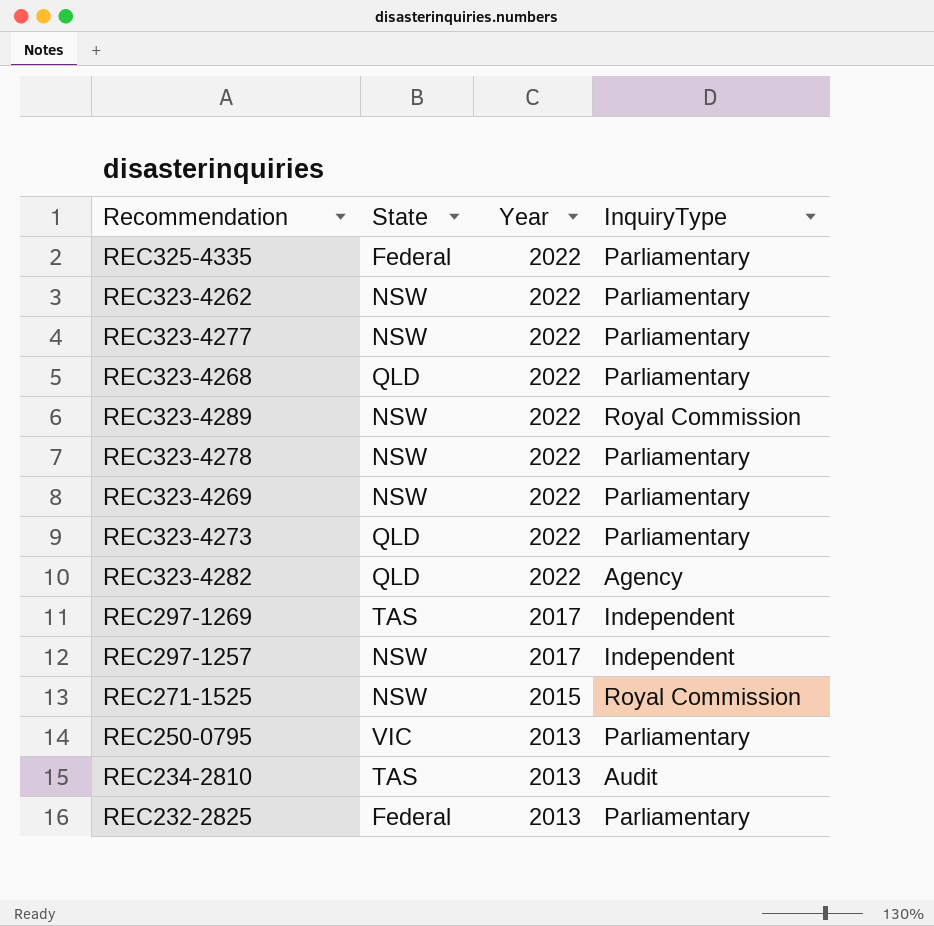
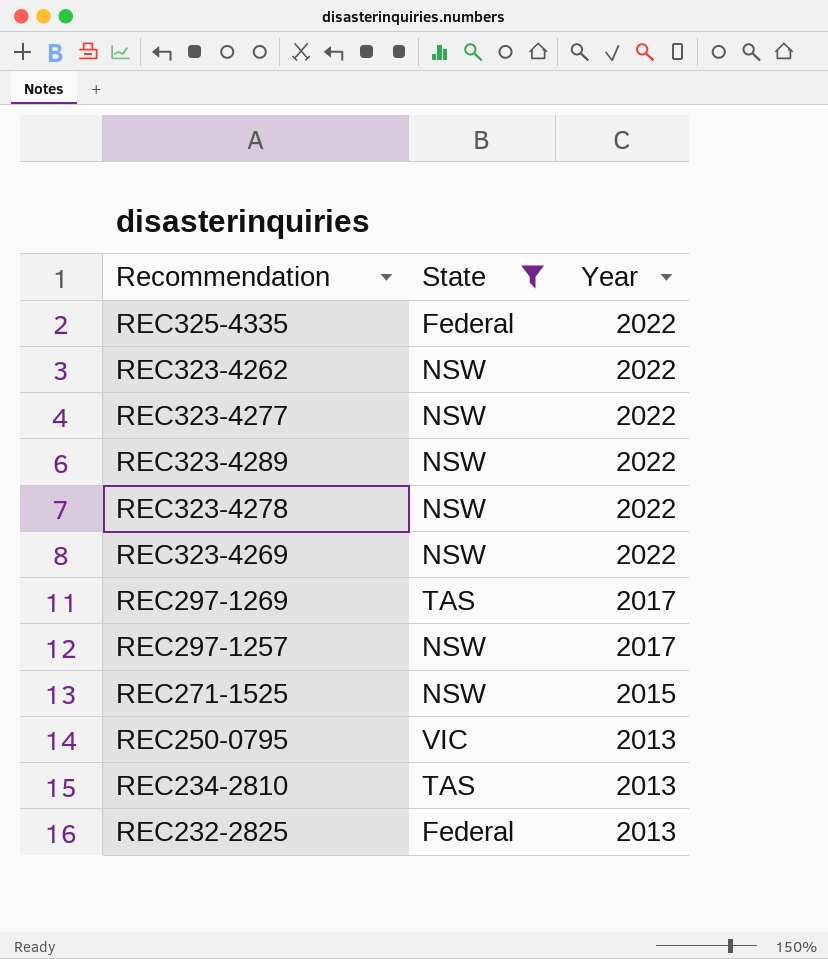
filter: none -> State != QLD
column InquiryType | position: 4 -> none

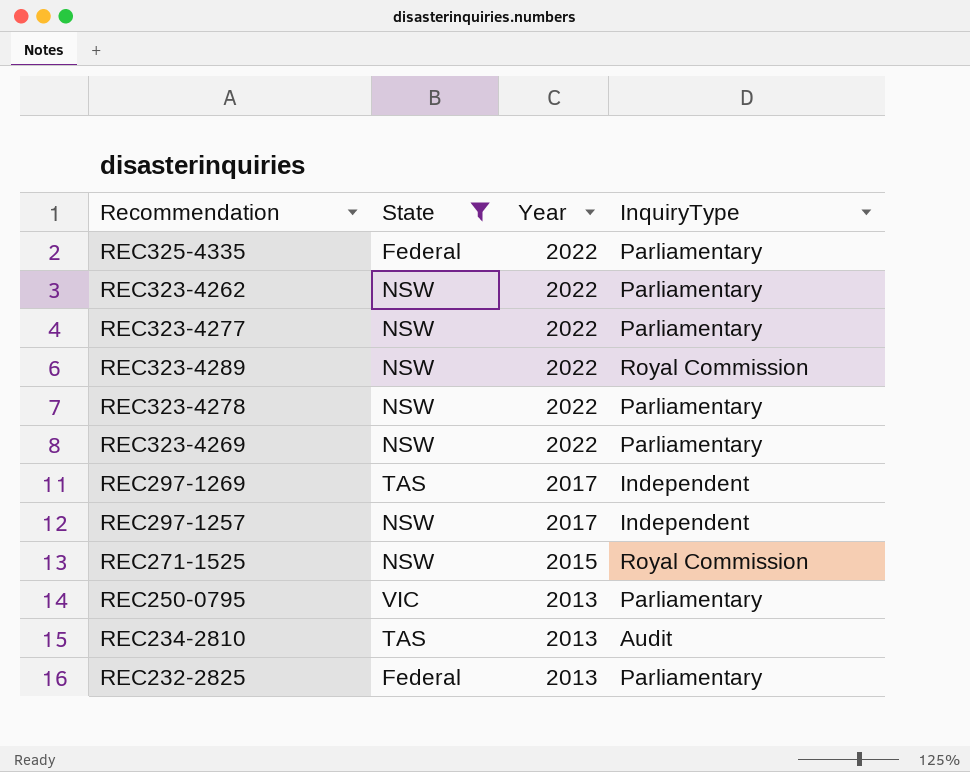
column InquiryType | position: none -> 4

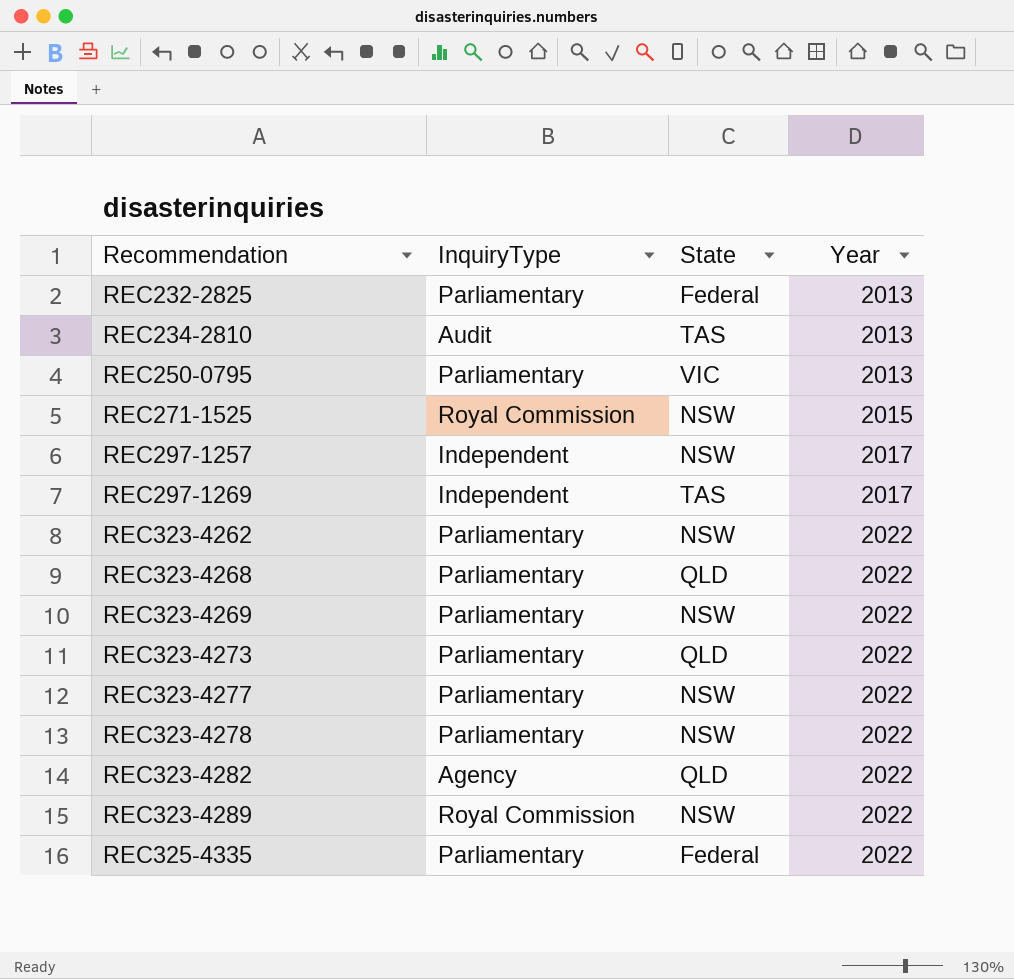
filter: State != QLD -> none
row order: Year descending -> Recommendation ascending
column InquiryType | position: 4 -> 2

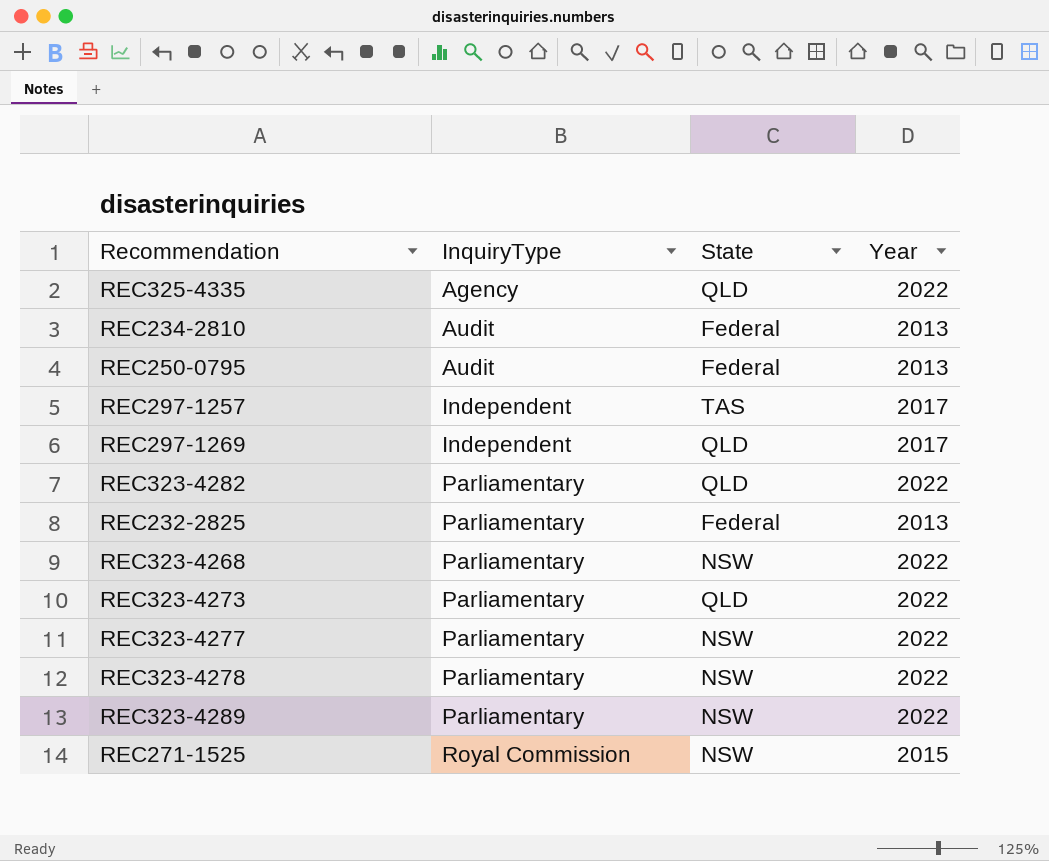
row order: Recommendation ascending -> InquiryType ascending
row REC323-4262: Parliamentary | NSW | 2022 -> none
row REC323-4269: Parliamentary | NSW | 2022 -> none
REC325-4335 | InquiryType: Parliamentary -> Agency
REC325-4335 | State: Federal -> QLD
REC234-2810 | State: TAS -> Federal
REC250-0795 | InquiryType: Parliamentary -> Audit
REC250-0795 | State: VIC -> Federal
REC297-1257 | State: NSW -> TAS
REC297-1269 | State: TAS -> QLD
REC323-4282 | InquiryType: Agency -> Parliamentary
REC323-4268 | State: QLD -> NSW
REC323-4289 | InquiryType: Royal Commission -> Parliamentary

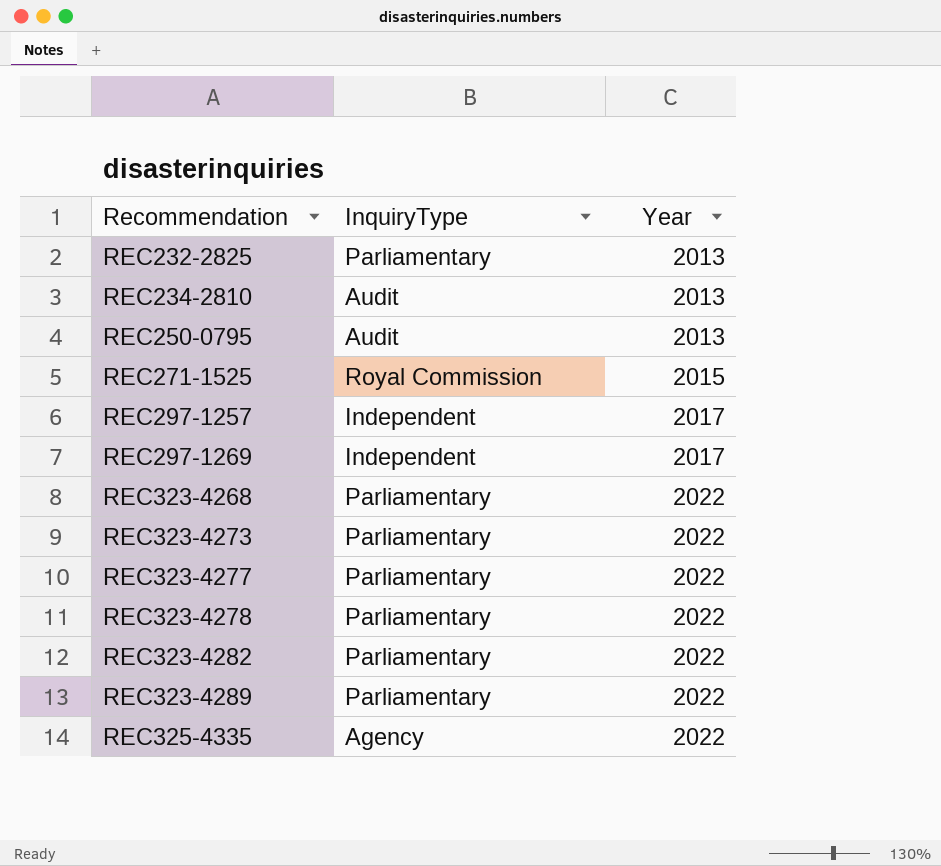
row order: InquiryType ascending -> Recommendation ascending
column State | position: 3 -> none

